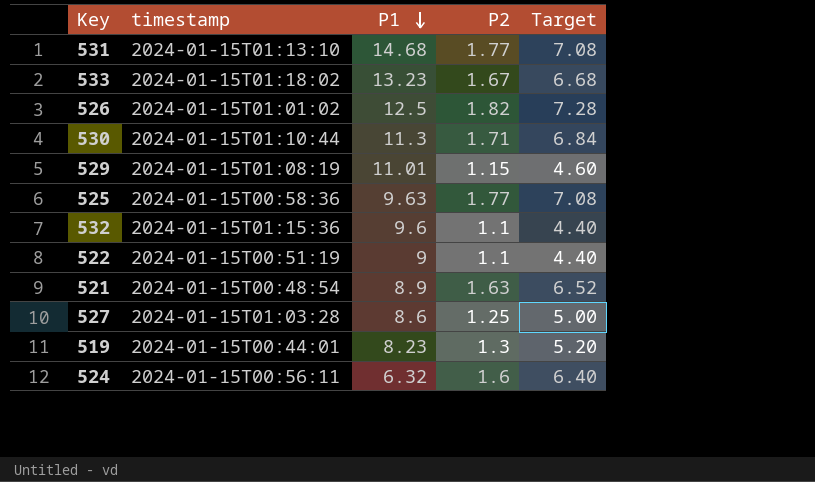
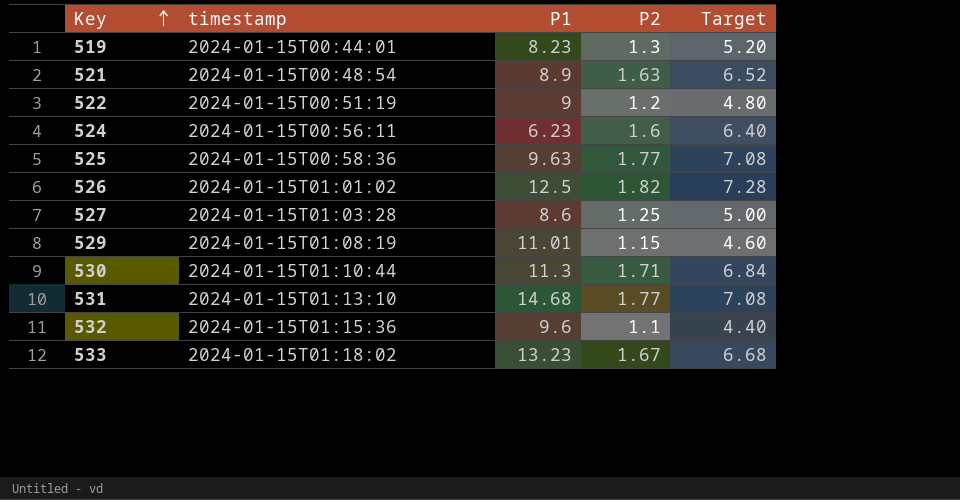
row order: P1 descending -> Key ascending
522 | P2: 1.1 -> 1.2
522 | Target: 4.40 -> 4.80
524 | P1: 6.32 -> 6.23

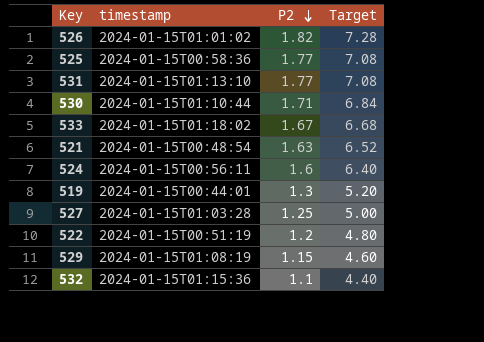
row order: Key ascending -> P2 descending
column P1 | position: 3 -> none

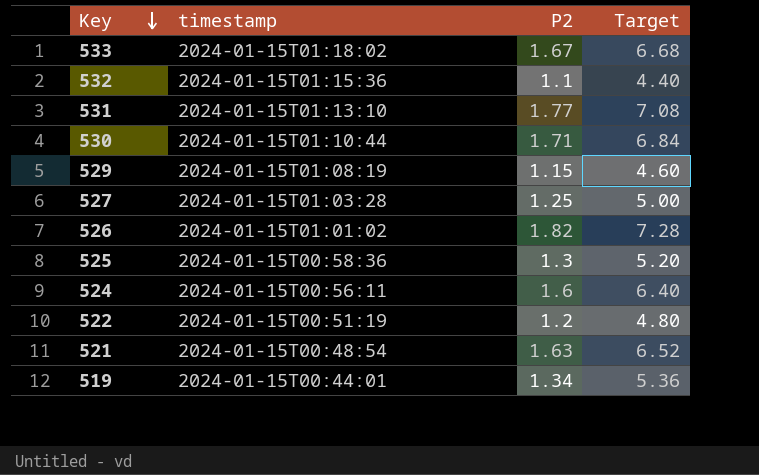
row order: P2 descending -> Key descending
525 | P2: 1.77 -> 1.3
525 | Target: 7.08 -> 5.20
519 | P2: 1.3 -> 1.34
519 | Target: 5.20 -> 5.36

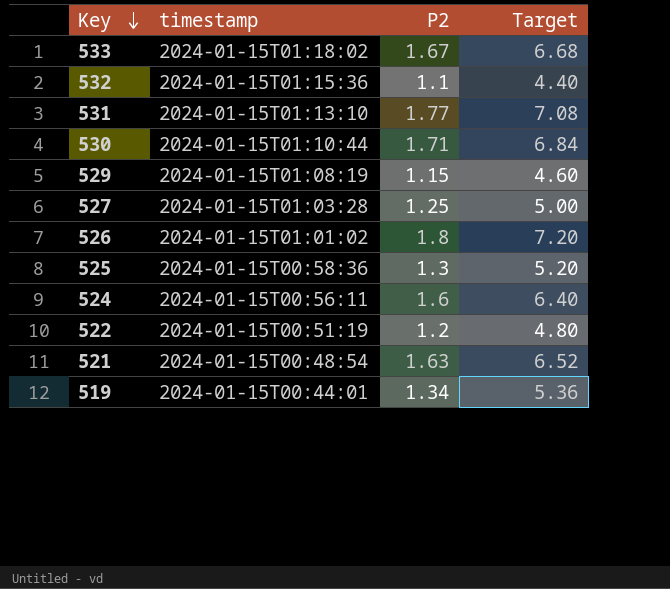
526 | P2: 1.82 -> 1.8
526 | Target: 7.28 -> 7.20

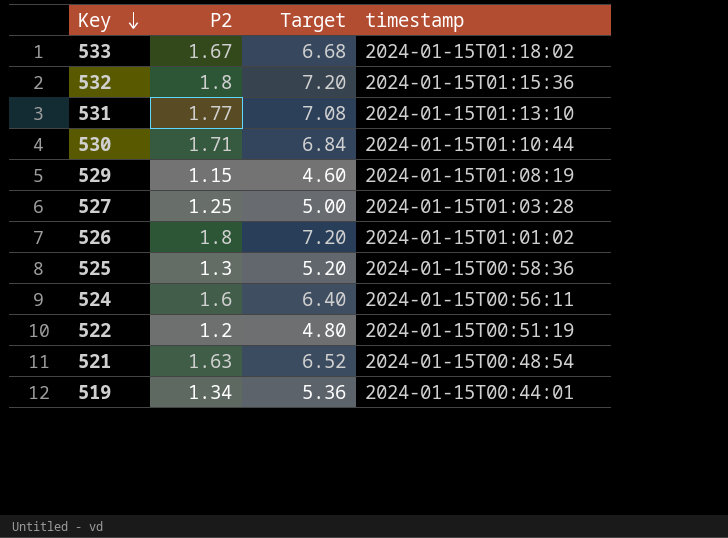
column timestamp | position: 2 -> 4
532 | P2: 1.1 -> 1.8
532 | Target: 4.40 -> 7.20

